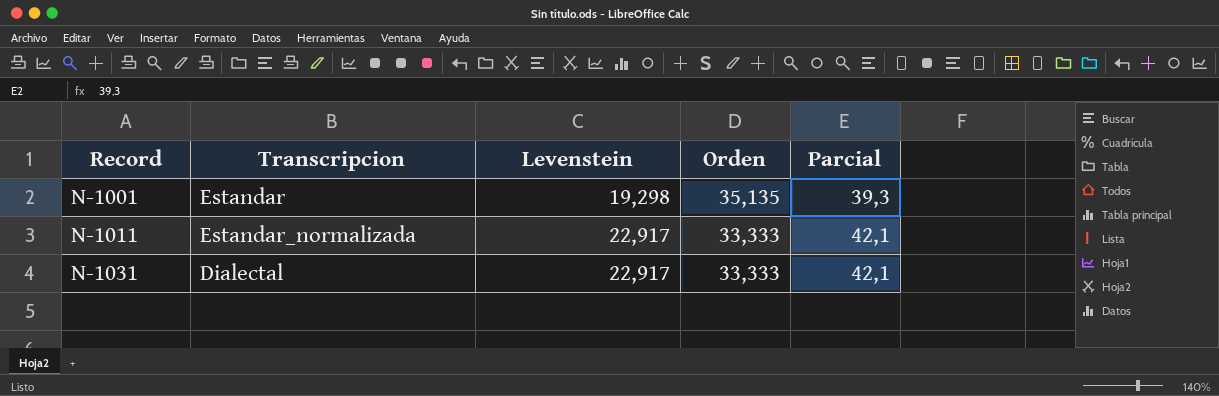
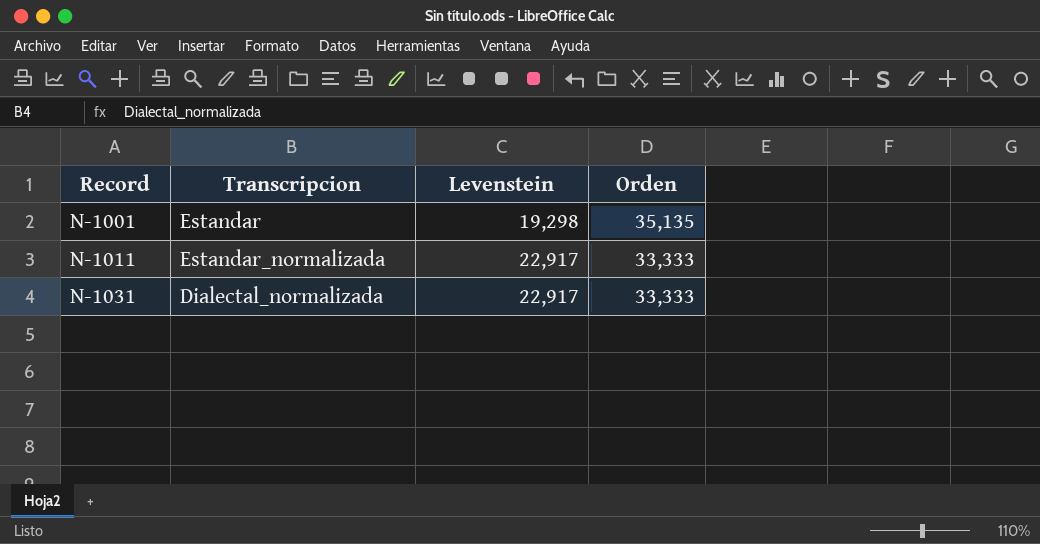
column Parcial | position: 5 -> none
N-1031 | Transcripcion: Dialectal -> Dialectal_normalizada

